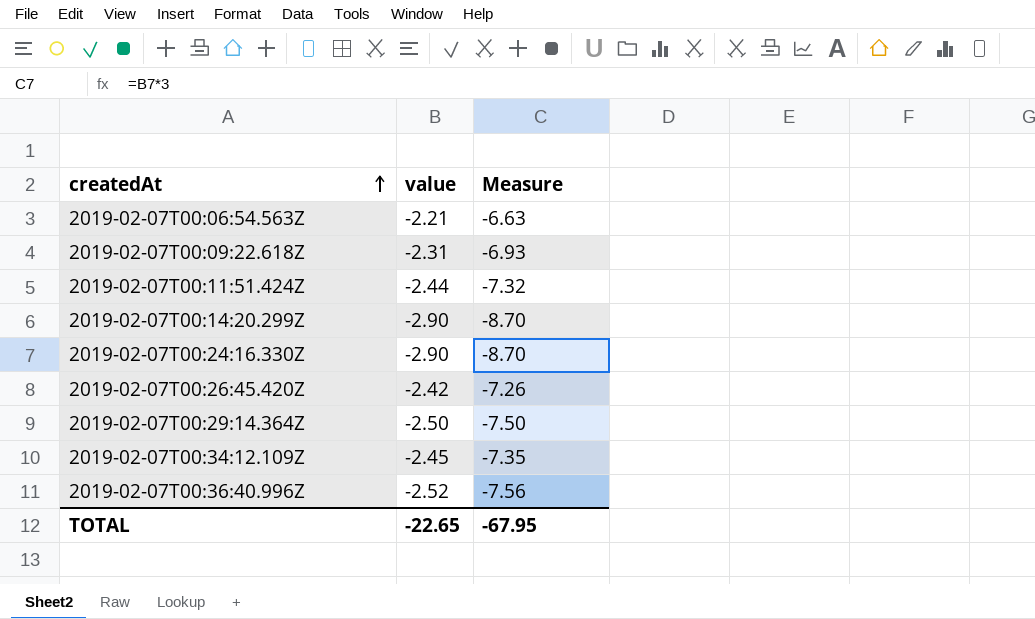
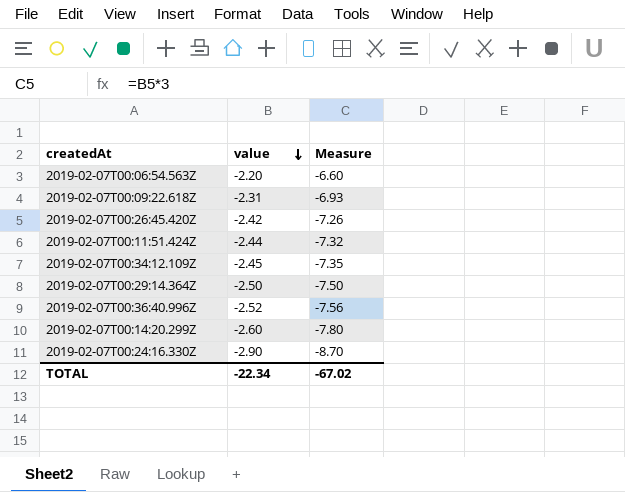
row order: createdAt ascending -> value descending
2019-02-07T00:06:54.563Z | value: -2.21 -> -2.20
2019-02-07T00:06:54.563Z | Measure: -6.63 -> -6.60
2019-02-07T00:14:20.299Z | value: -2.90 -> -2.60
2019-02-07T00:14:20.299Z | Measure: -8.70 -> -7.80
TOTAL | value: -22.65 -> -22.34
TOTAL | Measure: -67.95 -> -67.02

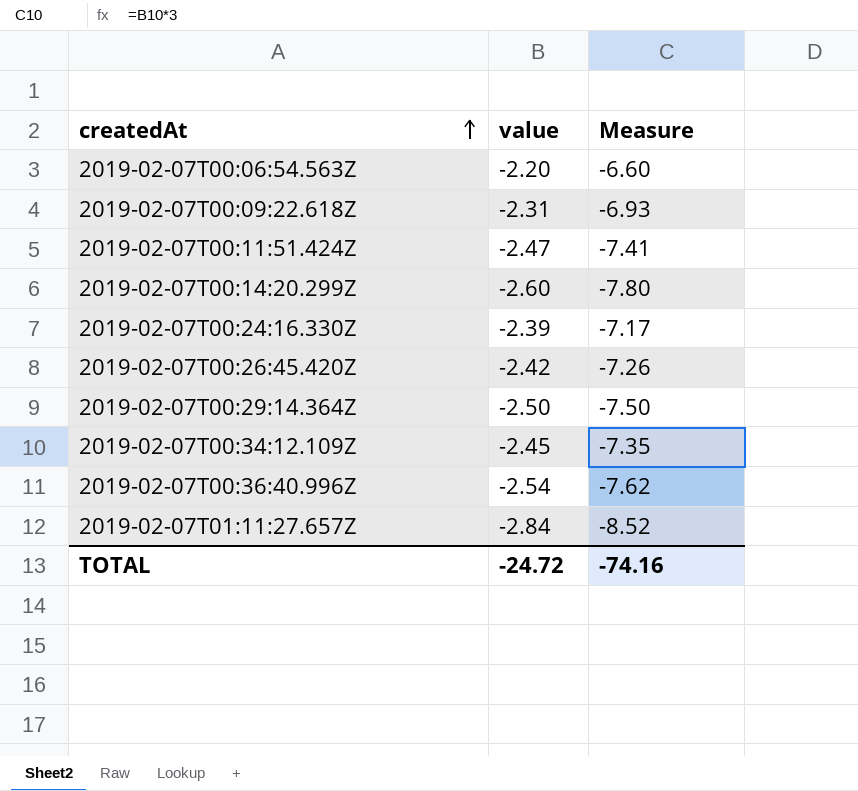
row order: value descending -> createdAt ascending
2019-02-07T00:11:51.424Z | value: -2.44 -> -2.47
2019-02-07T00:11:51.424Z | Measure: -7.32 -> -7.41
2019-02-07T00:24:16.330Z | value: -2.90 -> -2.39
2019-02-07T00:24:16.330Z | Measure: -8.70 -> -7.17
2019-02-07T00:36:40.996Z | value: -2.52 -> -2.54
2019-02-07T00:36:40.996Z | Measure: -7.56 -> -7.62
row 2019-02-07T01:11:27.657Z: none -> -2.84 | -8.52
TOTAL | value: -22.34 -> -24.72
TOTAL | Measure: -67.02 -> -74.16

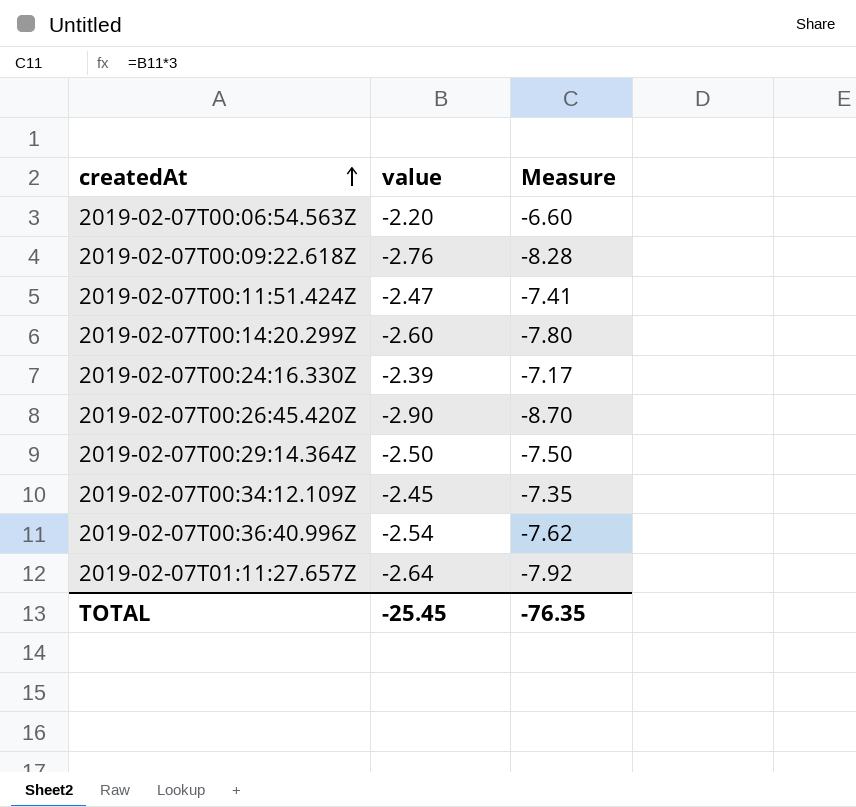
2019-02-07T00:09:22.618Z | value: -2.31 -> -2.76
2019-02-07T00:09:22.618Z | Measure: -6.93 -> -8.28
2019-02-07T00:26:45.420Z | value: -2.42 -> -2.90
2019-02-07T00:26:45.420Z | Measure: -7.26 -> -8.70
2019-02-07T01:11:27.657Z | value: -2.84 -> -2.64
2019-02-07T01:11:27.657Z | Measure: -8.52 -> -7.92
TOTAL | value: -24.72 -> -25.45
TOTAL | Measure: -74.16 -> -76.35

